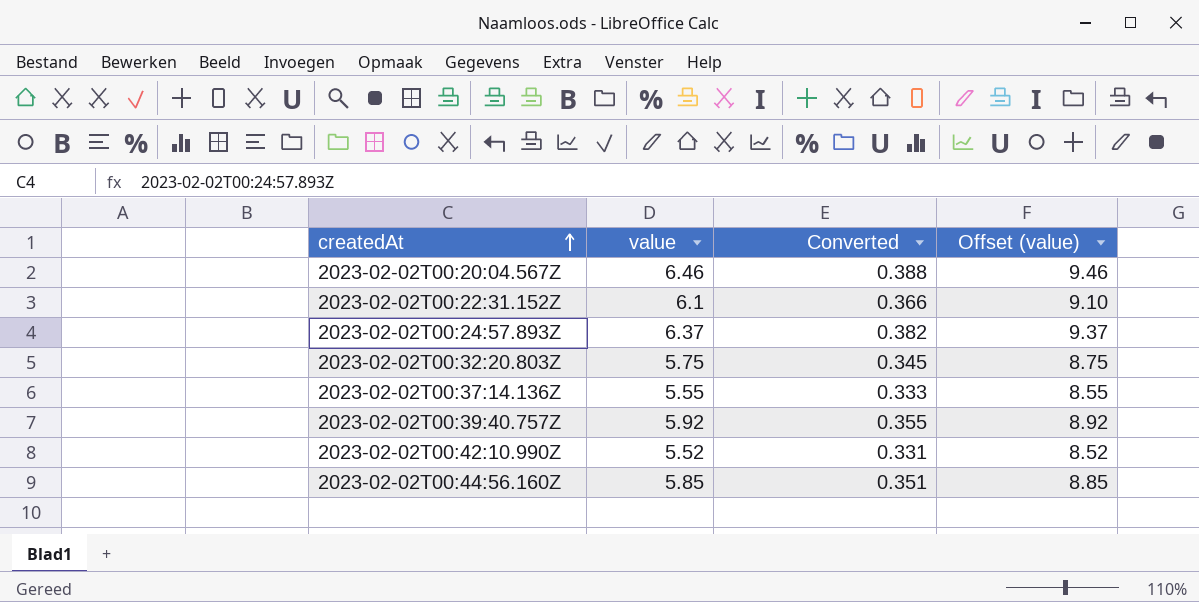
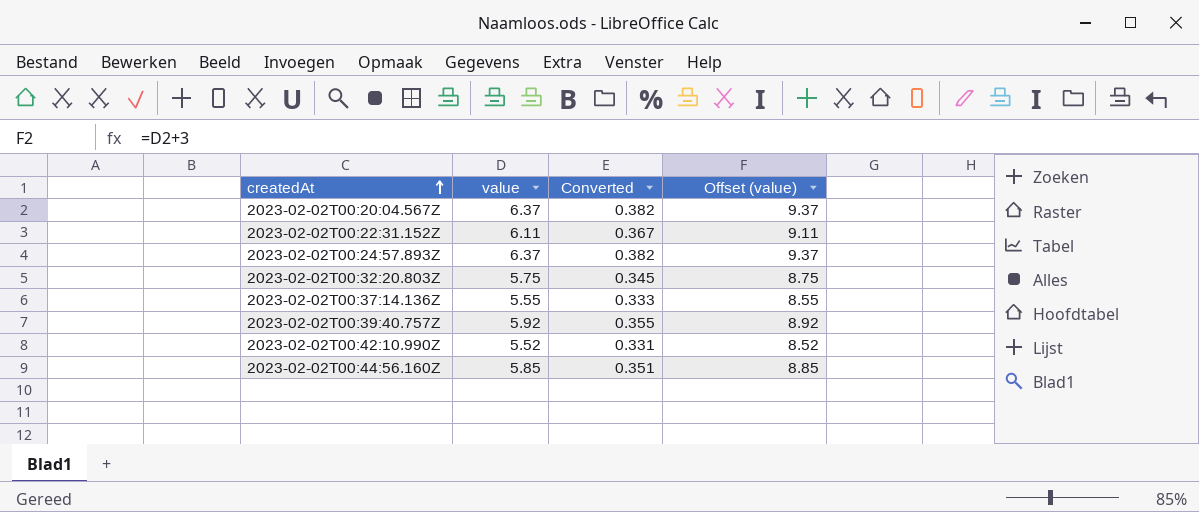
2023-02-02T00:20:04.567Z | value: 6.46 -> 6.37
2023-02-02T00:20:04.567Z | Converted: 0.388 -> 0.382
2023-02-02T00:20:04.567Z | Offset (value): 9.46 -> 9.37
2023-02-02T00:22:31.152Z | value: 6.1 -> 6.11
2023-02-02T00:22:31.152Z | Converted: 0.366 -> 0.367
2023-02-02T00:22:31.152Z | Offset (value): 9.10 -> 9.11

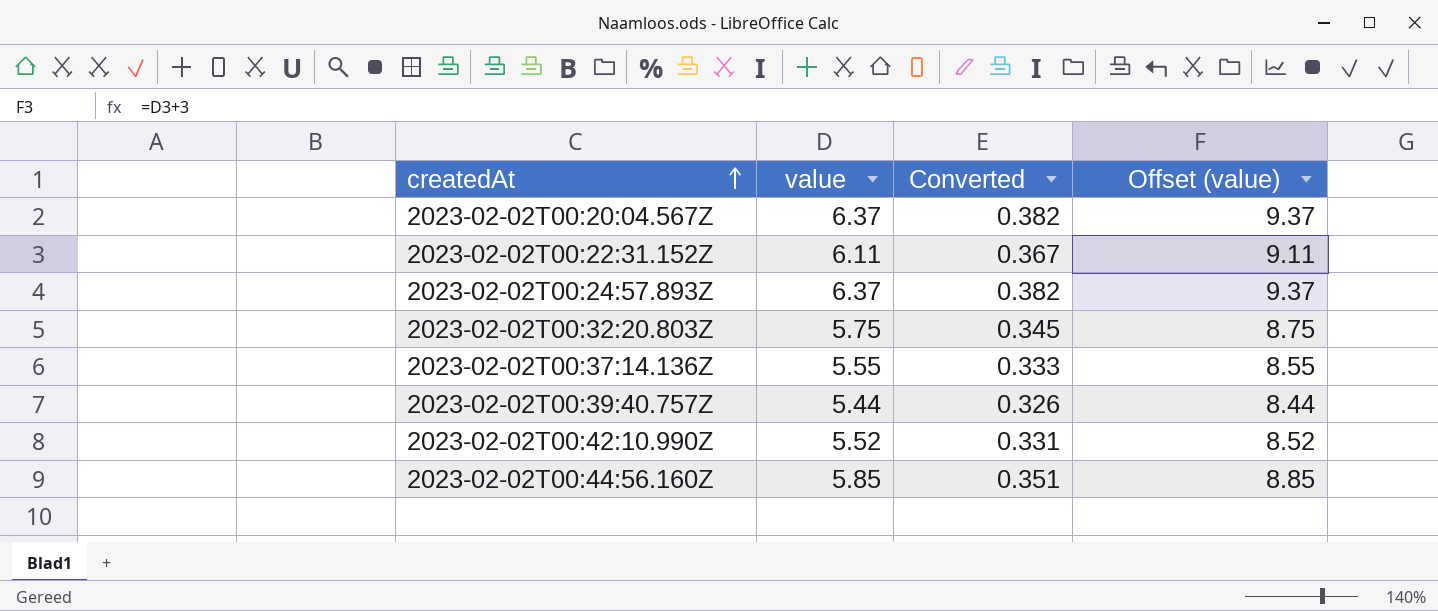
2023-02-02T00:39:40.757Z | value: 5.92 -> 5.44
2023-02-02T00:39:40.757Z | Converted: 0.355 -> 0.326
2023-02-02T00:39:40.757Z | Offset (value): 8.92 -> 8.44

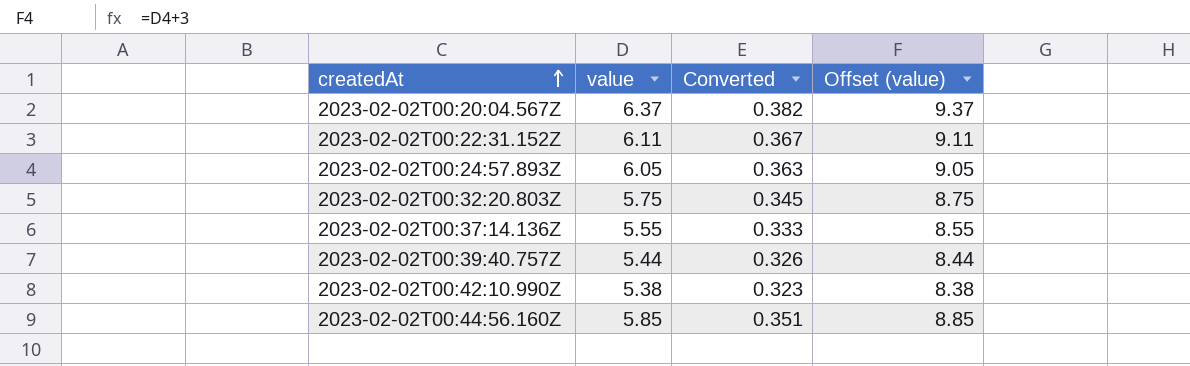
2023-02-02T00:24:57.893Z | value: 6.37 -> 6.05
2023-02-02T00:24:57.893Z | Converted: 0.382 -> 0.363
2023-02-02T00:24:57.893Z | Offset (value): 9.37 -> 9.05
2023-02-02T00:42:10.990Z | value: 5.52 -> 5.38
2023-02-02T00:42:10.990Z | Converted: 0.331 -> 0.323
2023-02-02T00:42:10.990Z | Offset (value): 8.52 -> 8.38

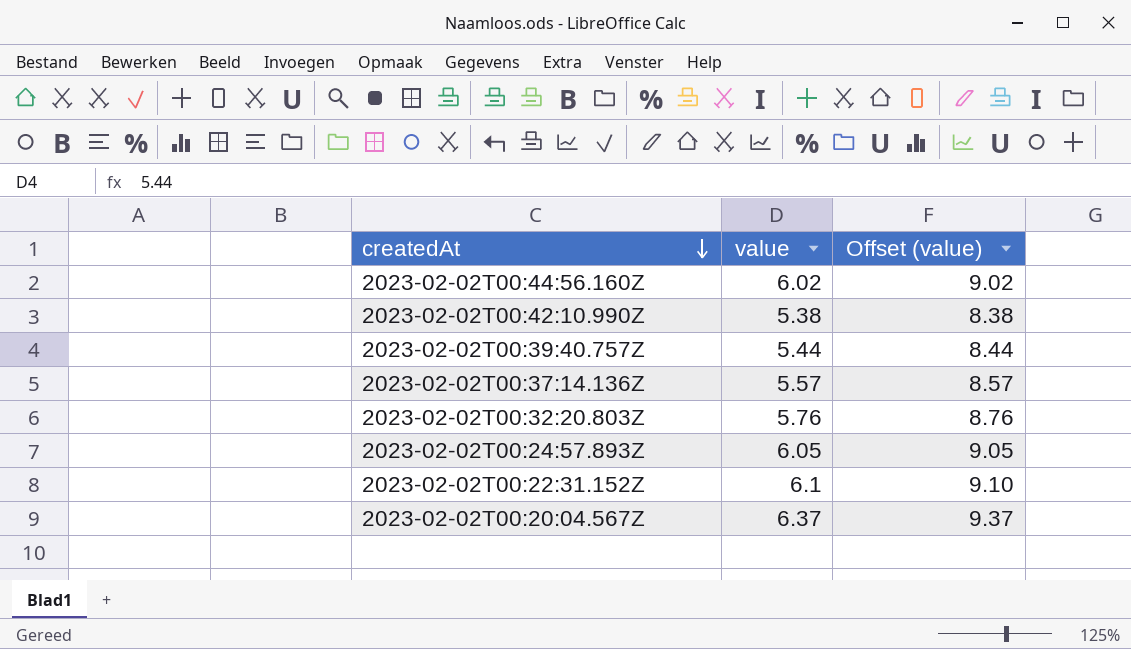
row order: createdAt ascending -> createdAt descending
column Converted | formula: [value] * 0.06 -> none
2023-02-02T00:44:56.160Z | value: 5.85 -> 6.02
2023-02-02T00:44:56.160Z | Offset (value): 8.85 -> 9.02
2023-02-02T00:37:14.136Z | value: 5.55 -> 5.57
2023-02-02T00:37:14.136Z | Offset (value): 8.55 -> 8.57
2023-02-02T00:32:20.803Z | value: 5.75 -> 5.76
2023-02-02T00:32:20.803Z | Offset (value): 8.75 -> 8.76
2023-02-02T00:22:31.152Z | value: 6.11 -> 6.1
2023-02-02T00:22:31.152Z | Offset (value): 9.11 -> 9.10

